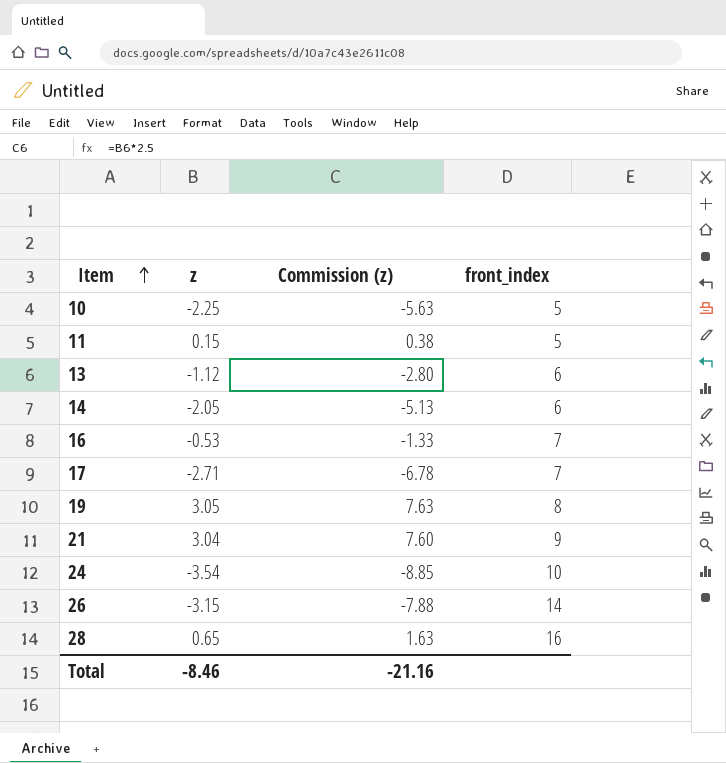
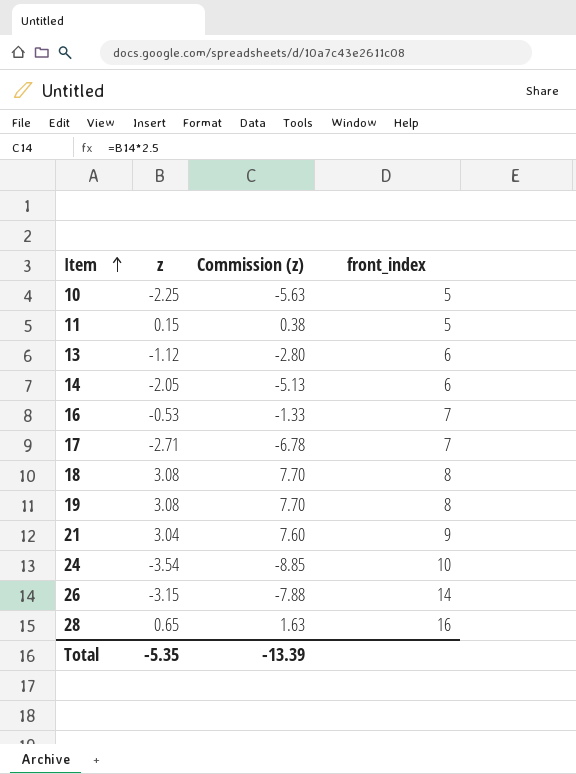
row 18: none -> 3.08 | 7.70 | 8
19 | z: 3.05 -> 3.08
19 | Commission (z): 7.63 -> 7.70
Total | z: -8.46 -> -5.35
Total | Commission (z): -21.16 -> -13.39

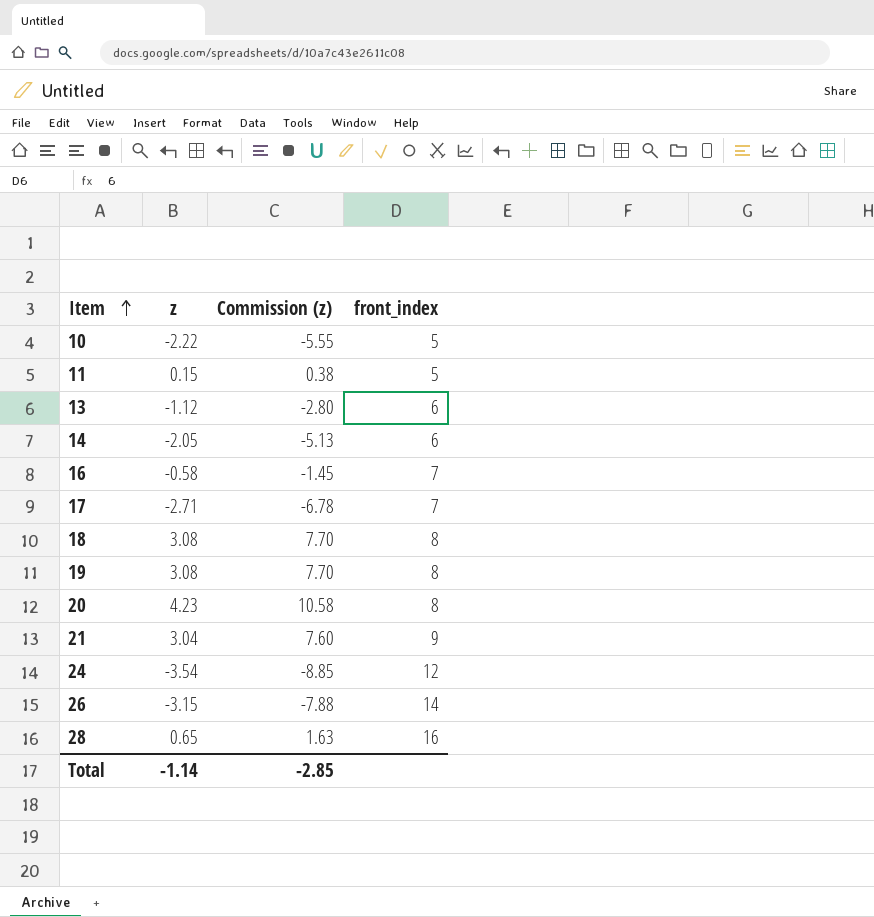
10 | z: -2.25 -> -2.22
10 | Commission (z): -5.63 -> -5.55
16 | z: -0.53 -> -0.58
16 | Commission (z): -1.33 -> -1.45
row 20: none -> 4.23 | 10.58 | 8
24 | front_index: 10 -> 12
Total | z: -5.35 -> -1.14
Total | Commission (z): -13.39 -> -2.85

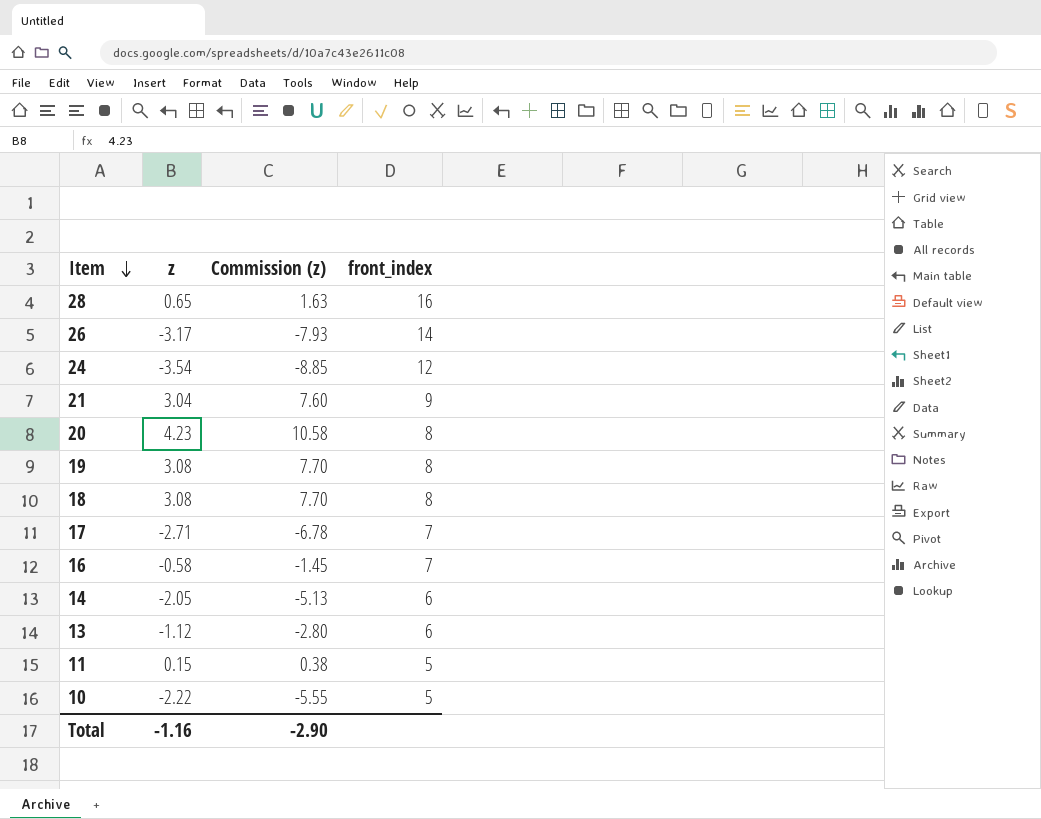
row order: Item ascending -> Item descending
26 | z: -3.15 -> -3.17
26 | Commission (z): -7.88 -> -7.93
Total | z: -1.14 -> -1.16
Total | Commission (z): -2.85 -> -2.90

